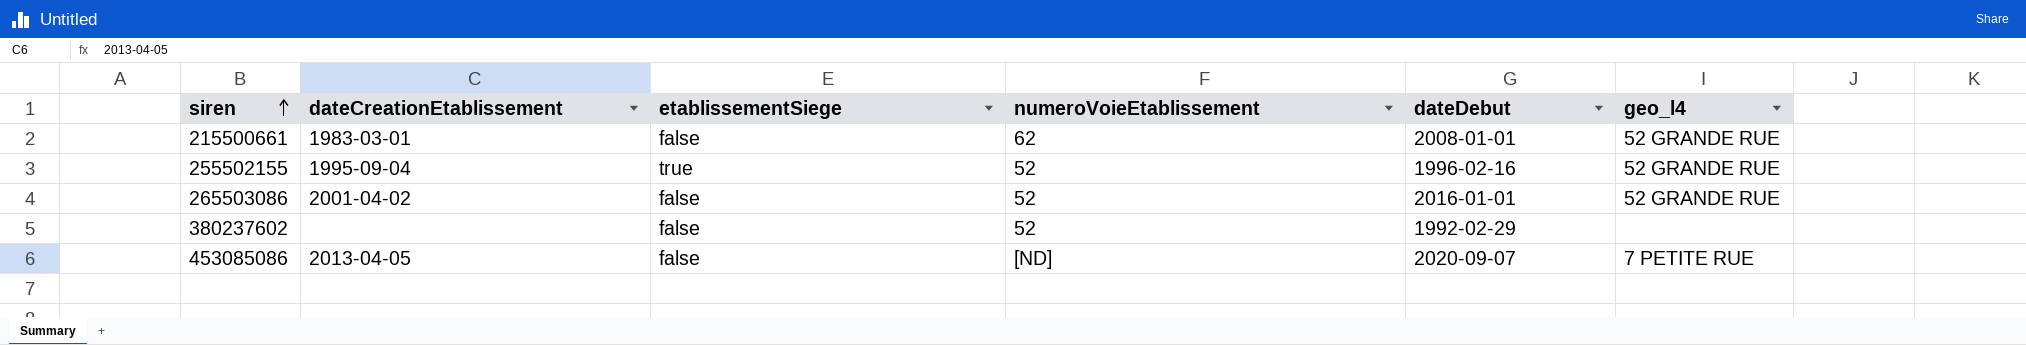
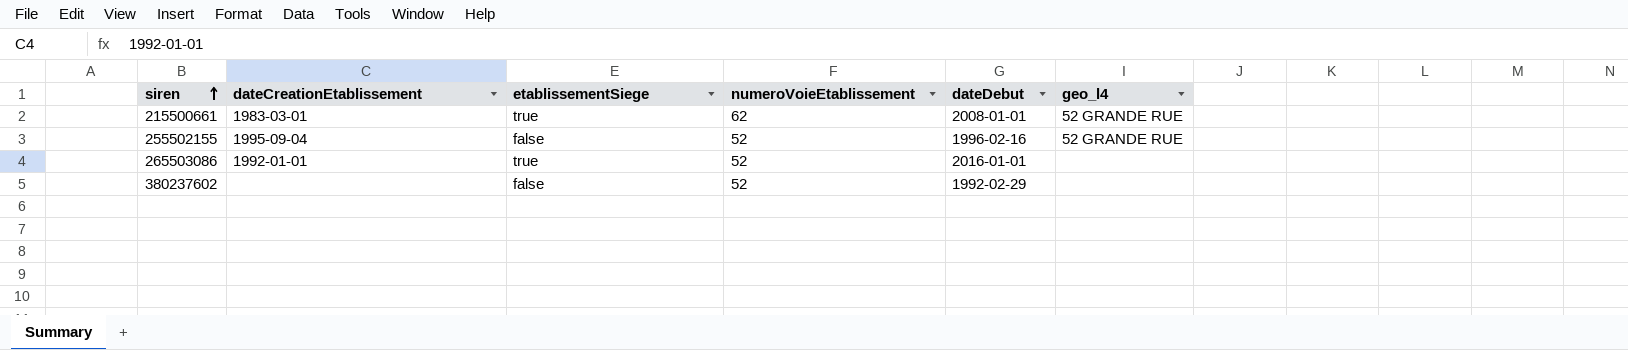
row 453085086: 2013-04-05 | false | [ND] | 2020-09-07 | 7 PETITE RUE -> none
215500661 | etablissementSiege: false -> true
255502155 | etablissementSiege: true -> false
265503086 | dateCreationEtablissement: 2001-04-02 -> 1992-01-01
265503086 | etablissementSiege: false -> true
265503086 | geo_l4: 52 GRANDE RUE -> none

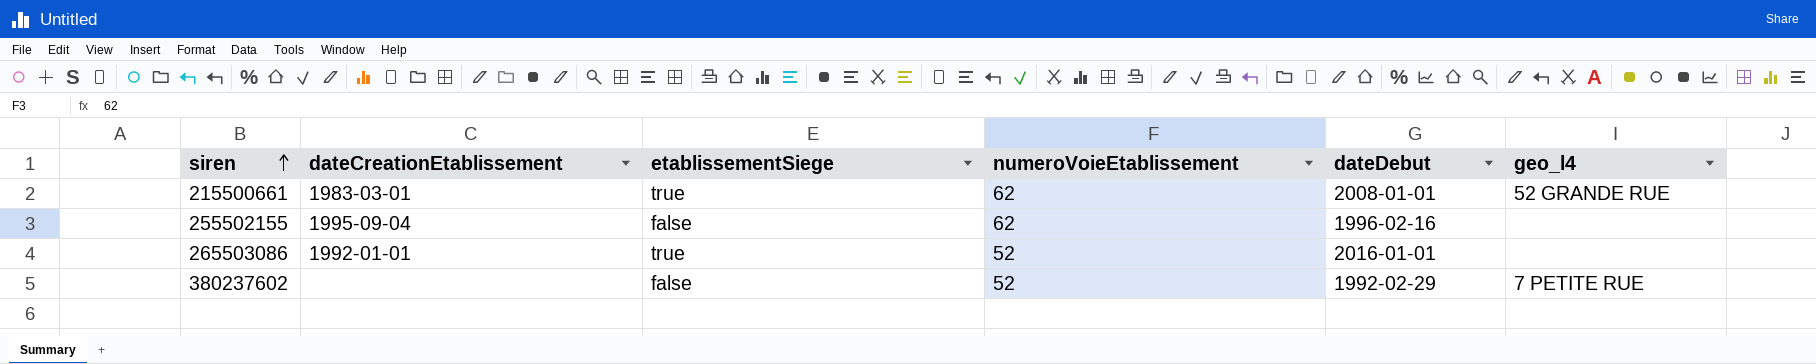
255502155 | numeroVoieEtablissement: 52 -> 62
255502155 | geo_l4: 52 GRANDE RUE -> none
380237602 | geo_l4: none -> 7 PETITE RUE

